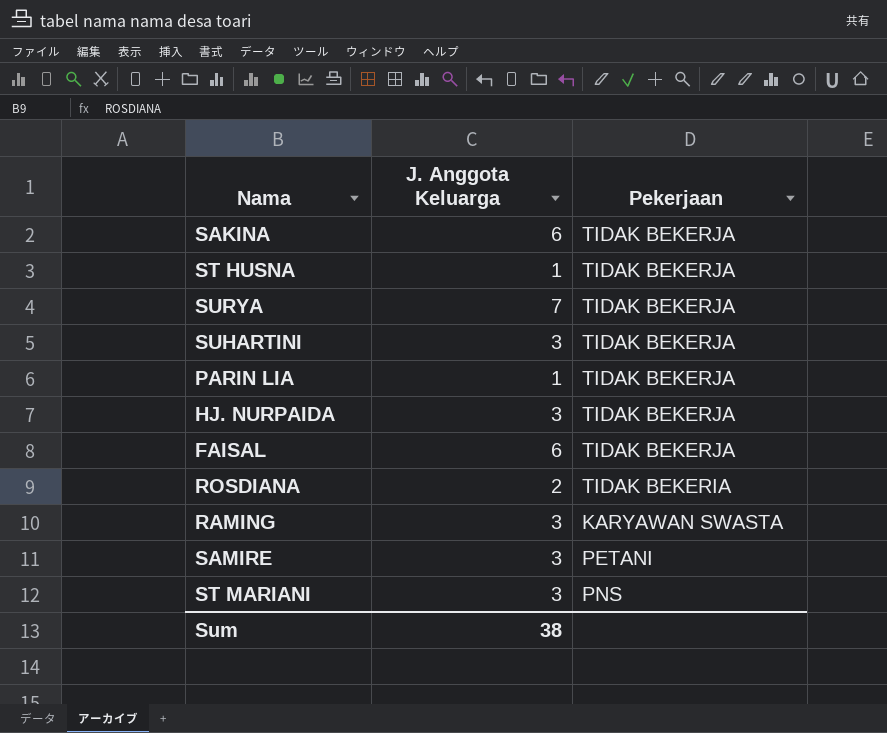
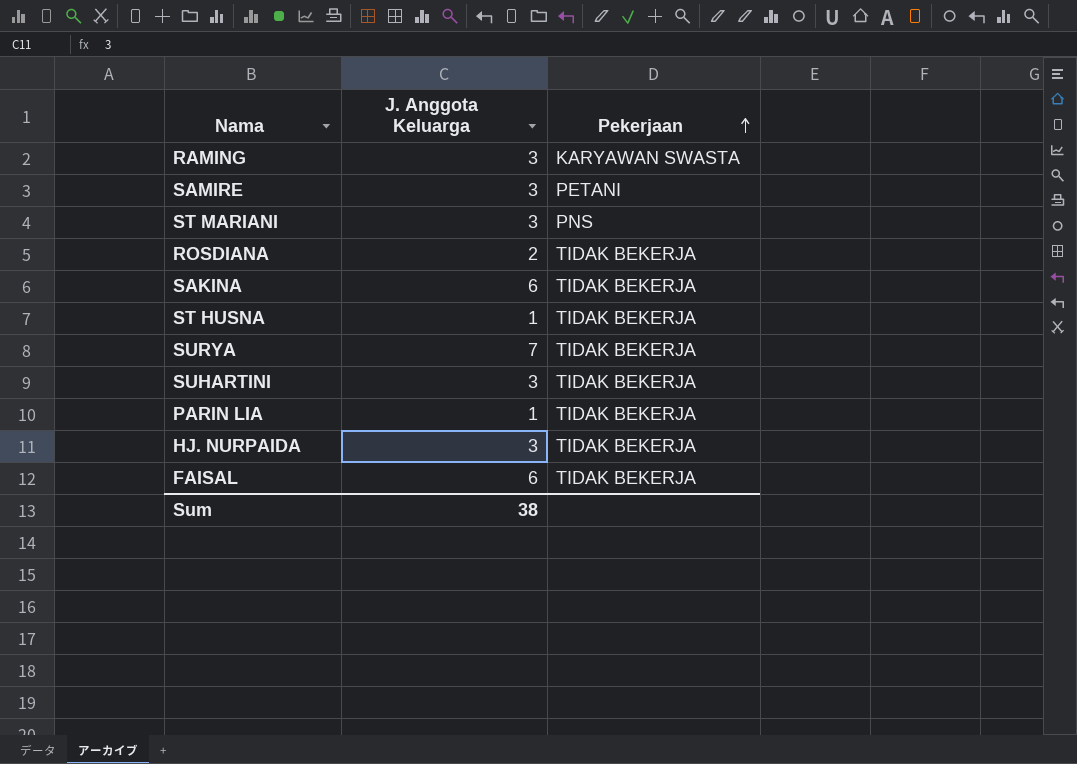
row order: none -> Pekerjaan ascending
ROSDIANA | Pekerjaan: TIDAK BEKERIA -> TIDAK BEKERJA

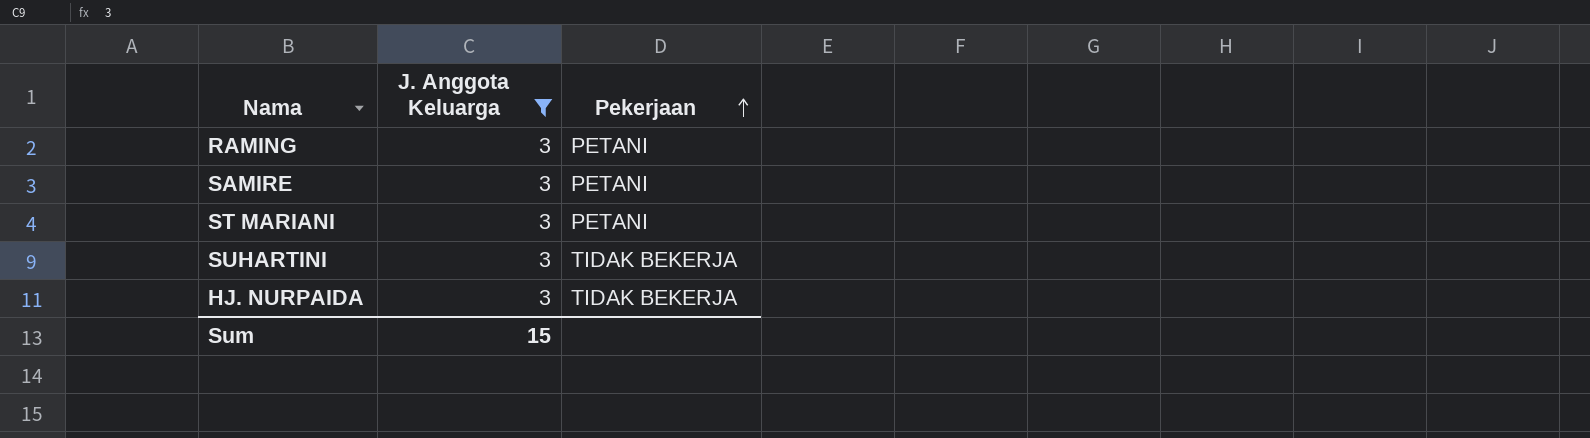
filter: none -> J. Anggota Keluarga = 3
RAMING | Pekerjaan: KARYAWAN SWASTA -> PETANI
ST MARIANI | Pekerjaan: PNS -> PETANI
Sum | J. Anggota Keluarga: 38 -> 15

